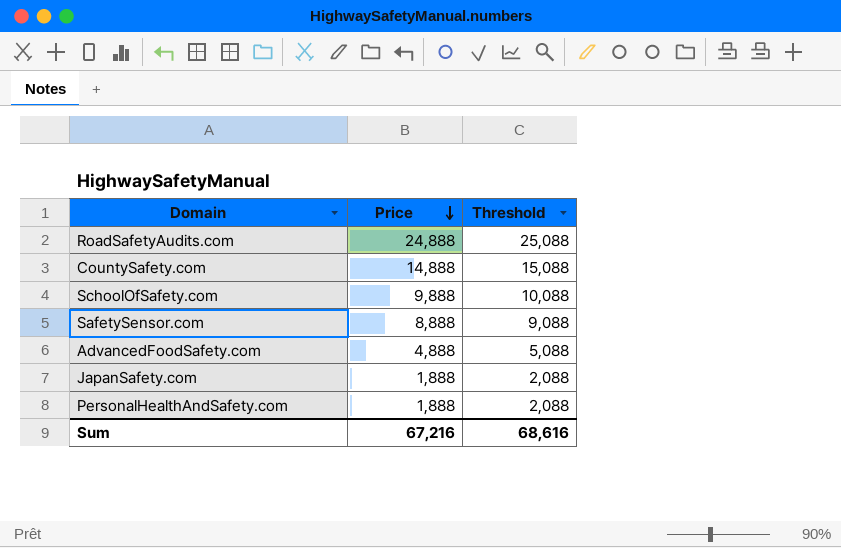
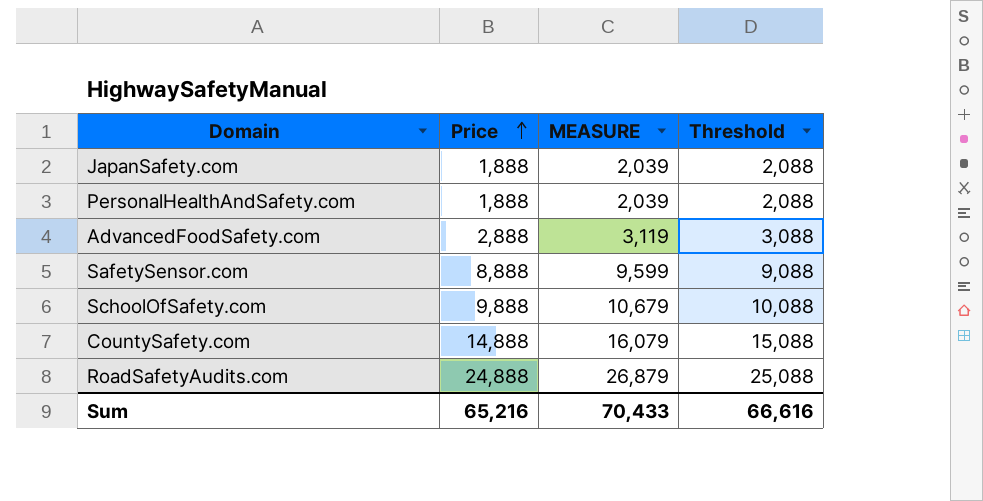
row order: Price descending -> Price ascending
column MEASURE | formula: none -> [Price] * 1.08
AdvancedFoodSafety.com | Price: 4,888 -> 2,888
AdvancedFoodSafety.com | Threshold: 5,088 -> 3,088
Sum | Price: 67,216 -> 65,216
Sum | Threshold: 68,616 -> 66,616

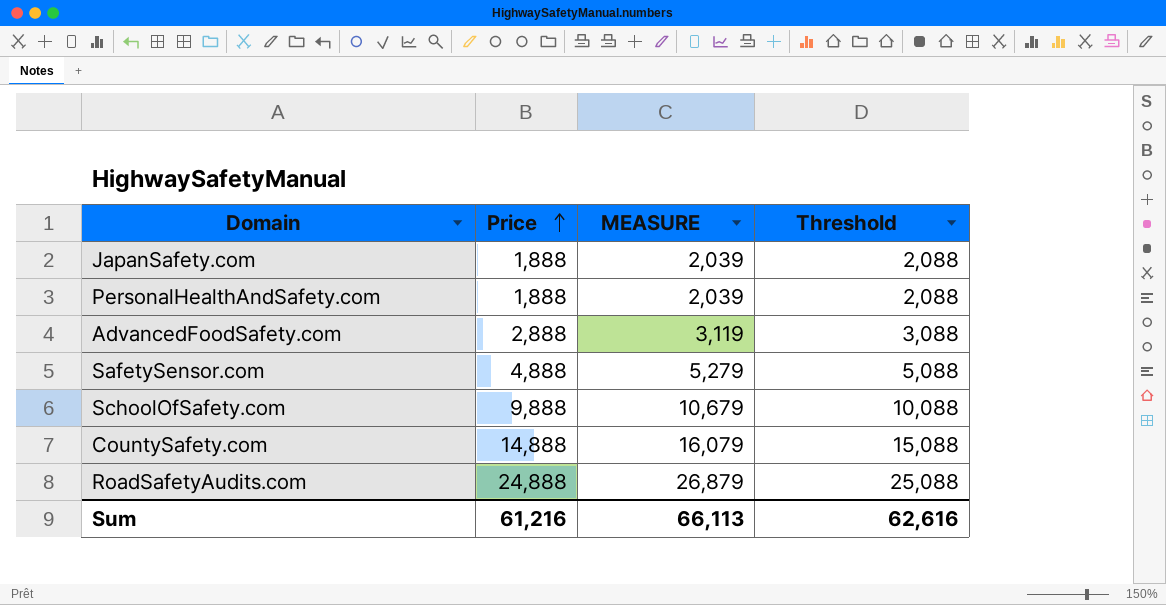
SafetySensor.com | Price: 8,888 -> 4,888
SafetySensor.com | MEASURE: 9,599 -> 5,279
SafetySensor.com | Threshold: 9,088 -> 5,088
Sum | Price: 65,216 -> 61,216
Sum | MEASURE: 70,433 -> 66,113
Sum | Threshold: 66,616 -> 62,616

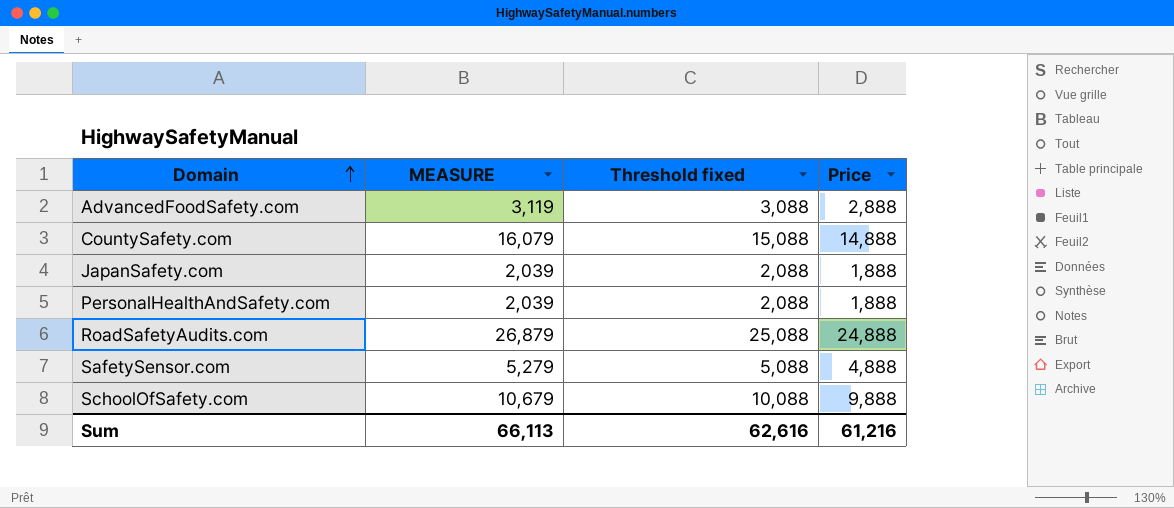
row order: Price ascending -> Domain ascending
column name: Threshold -> Threshold fixed
column Price | position: 2 -> 4

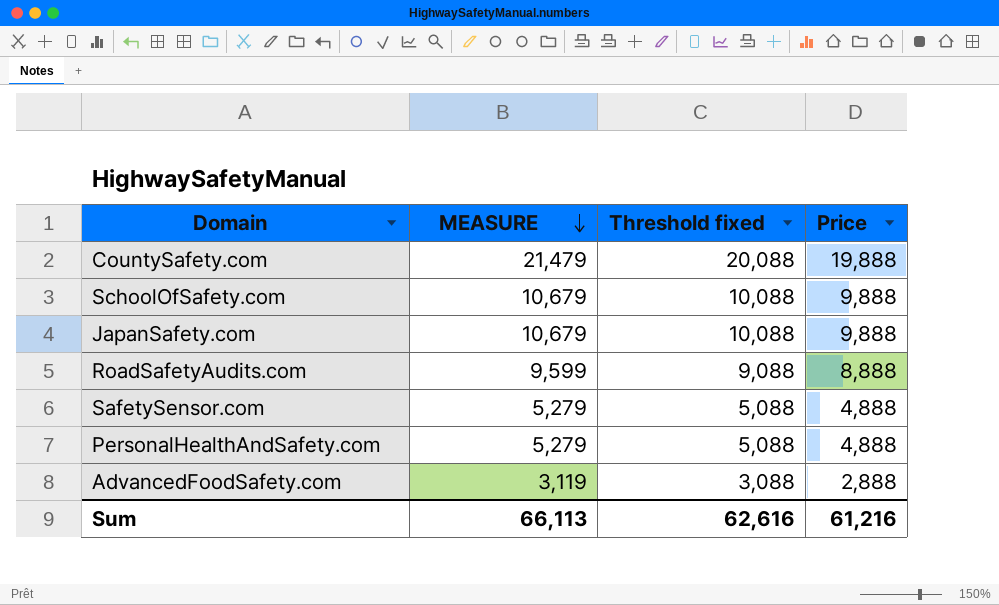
row order: Domain ascending -> MEASURE descending
CountySafety.com | MEASURE: 16,079 -> 21,479
CountySafety.com | Threshold fixed: 15,088 -> 20,088
CountySafety.com | Price: 14,888 -> 19,888
JapanSafety.com | MEASURE: 2,039 -> 10,679
JapanSafety.com | Threshold fixed: 2,088 -> 10,088
JapanSafety.com | Price: 1,888 -> 9,888
RoadSafetyAudits.com | MEASURE: 26,879 -> 9,599
RoadSafetyAudits.com | Threshold fixed: 25,088 -> 9,088
RoadSafetyAudits.com | Price: 24,888 -> 8,888
PersonalHealthAndSafety.com | MEASURE: 2,039 -> 5,279
PersonalHealthAndSafety.com | Threshold fixed: 2,088 -> 5,088
PersonalHealthAndSafety.com | Price: 1,888 -> 4,888

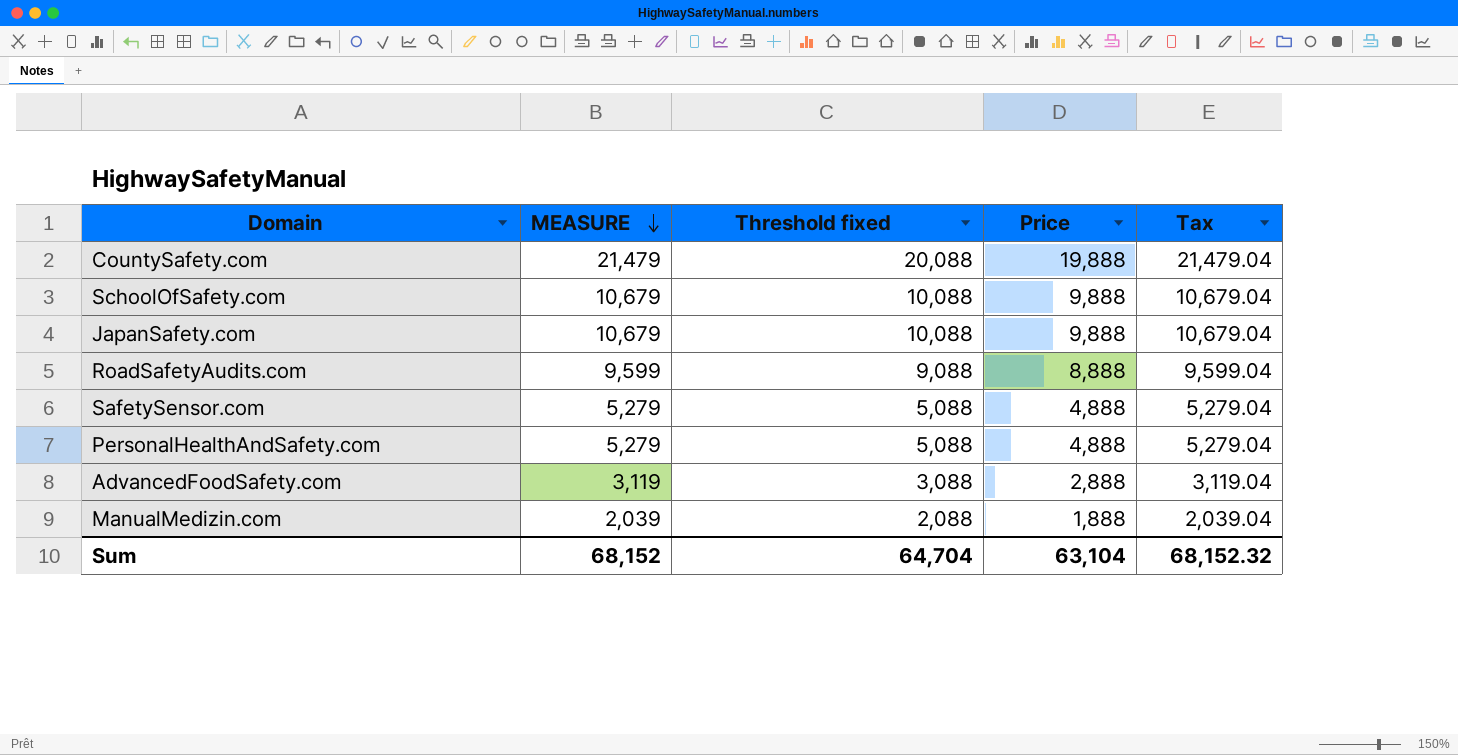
column Tax | formula: none -> [Price] * 1.08
row ManualMedizin.com: none -> 2,039 | 2,088 | 1,888 | 2,039.04
Sum | MEASURE: 66,113 -> 68,152
Sum | Threshold fixed: 62,616 -> 64,704
Sum | Price: 61,216 -> 63,104

